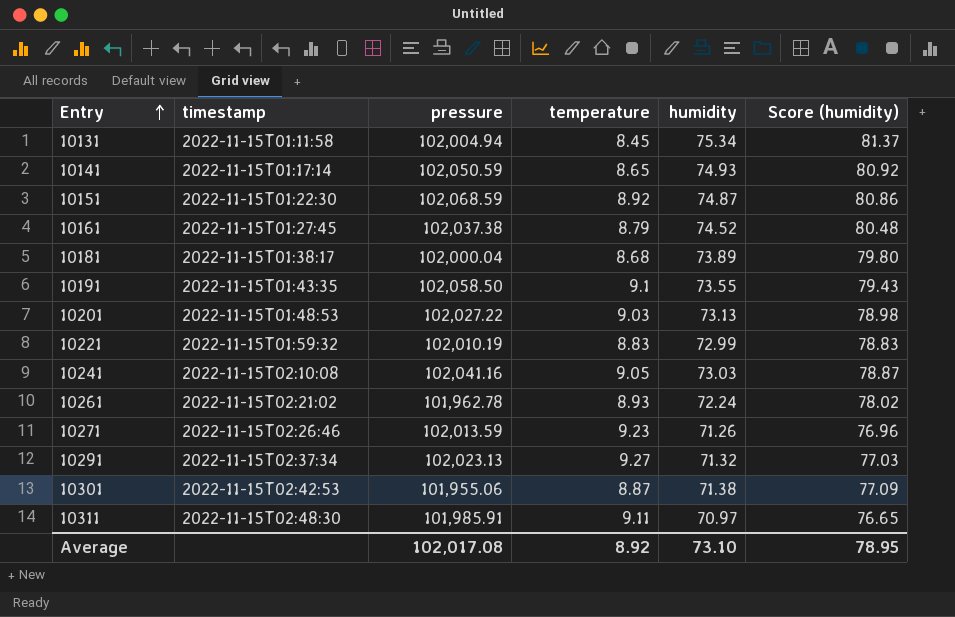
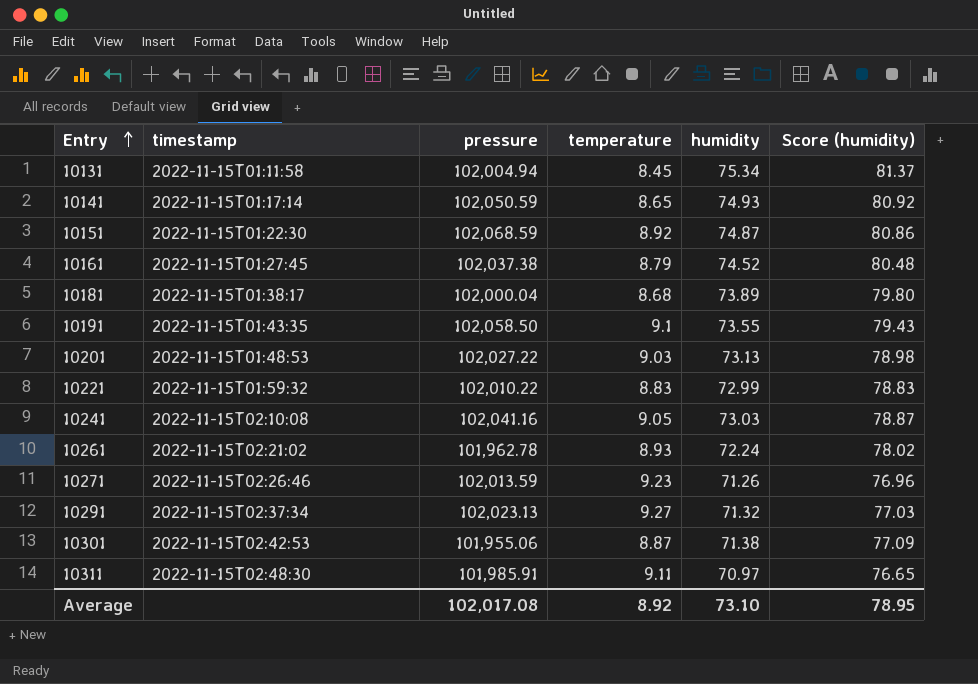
10221 | pressure: 102,010.19 -> 102,010.22

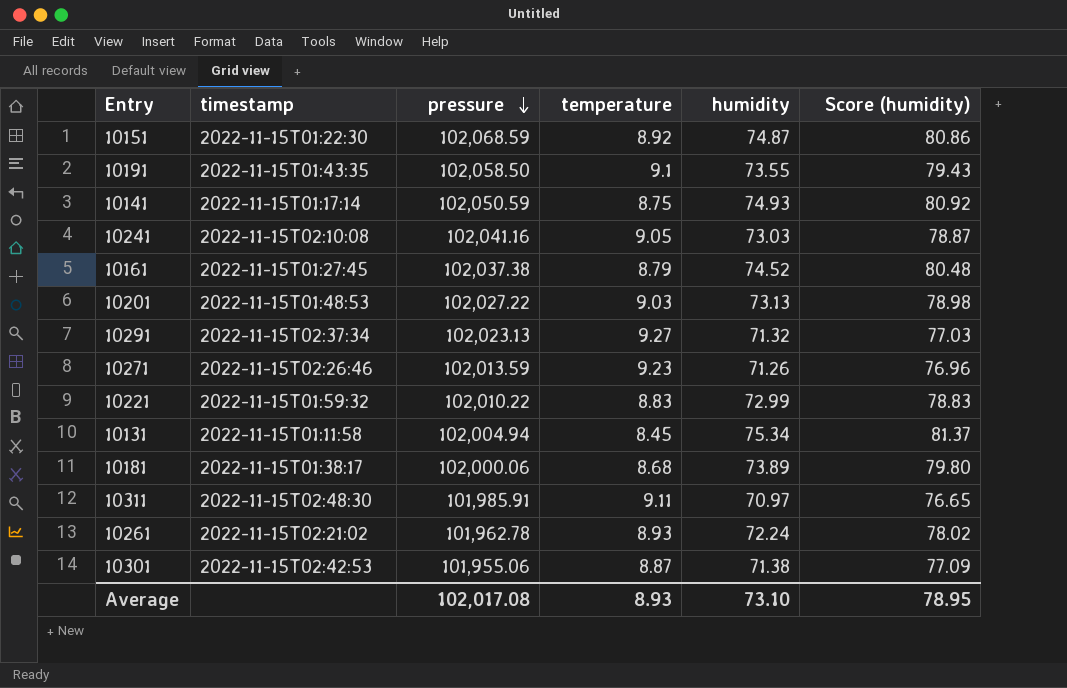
row order: Entry ascending -> pressure descending
10141 | temperature: 8.65 -> 8.75
10181 | pressure: 102,000.04 -> 102,000.06
Average | temperature: 8.92 -> 8.93

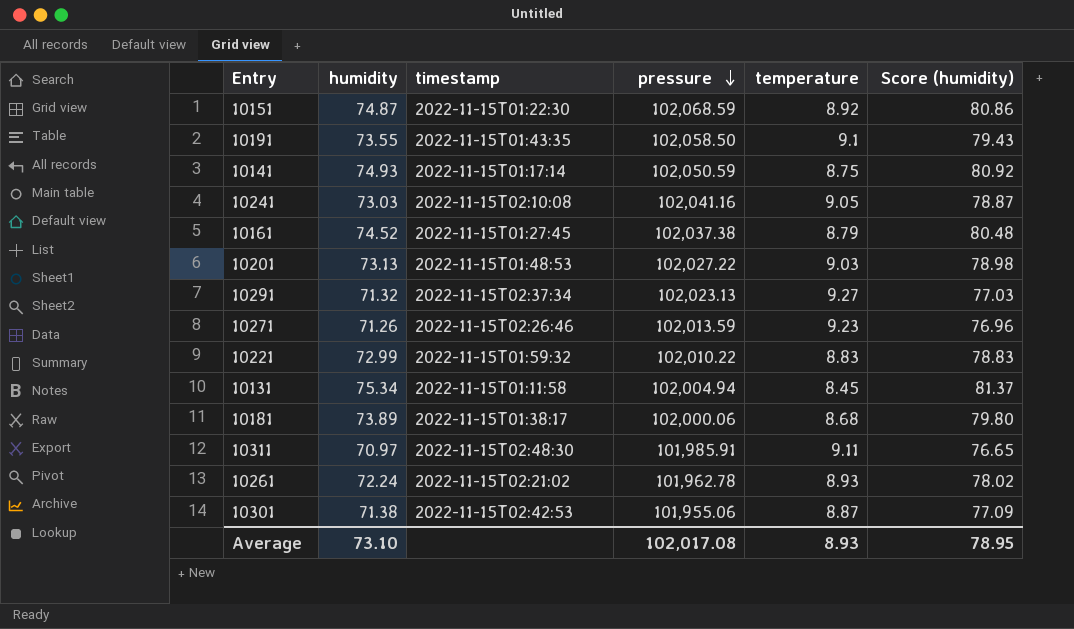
column humidity | position: 5 -> 2

